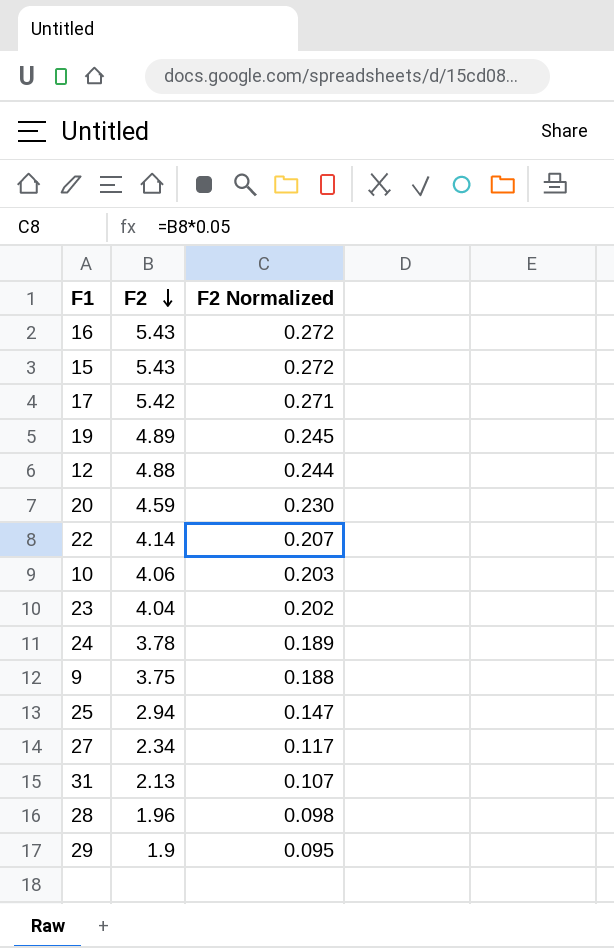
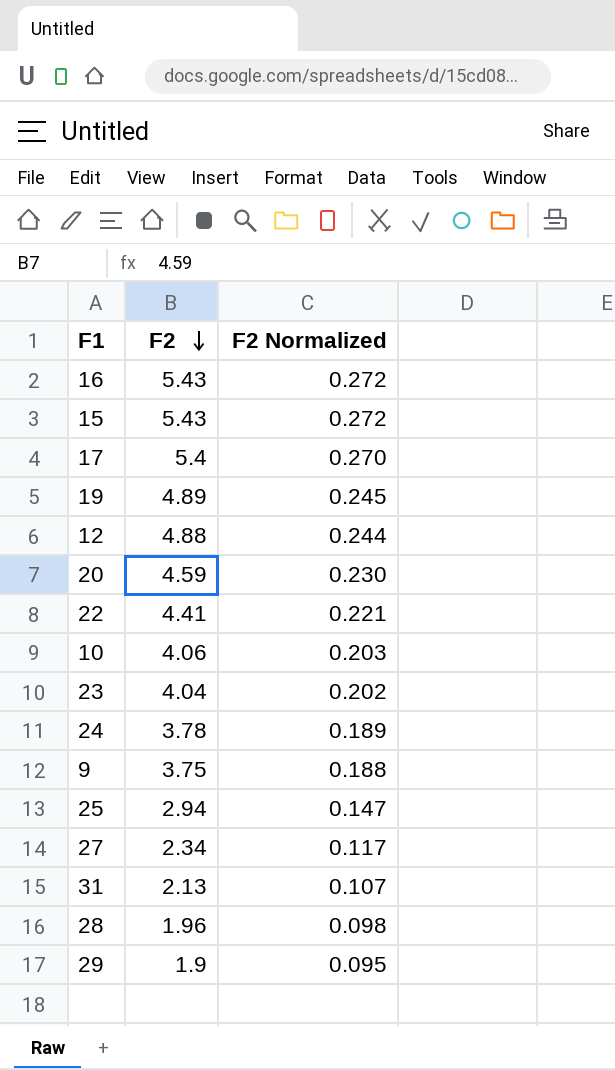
17 | F2: 5.42 -> 5.4
17 | F2 Normalized: 0.271 -> 0.270
22 | F2: 4.14 -> 4.41
22 | F2 Normalized: 0.207 -> 0.221

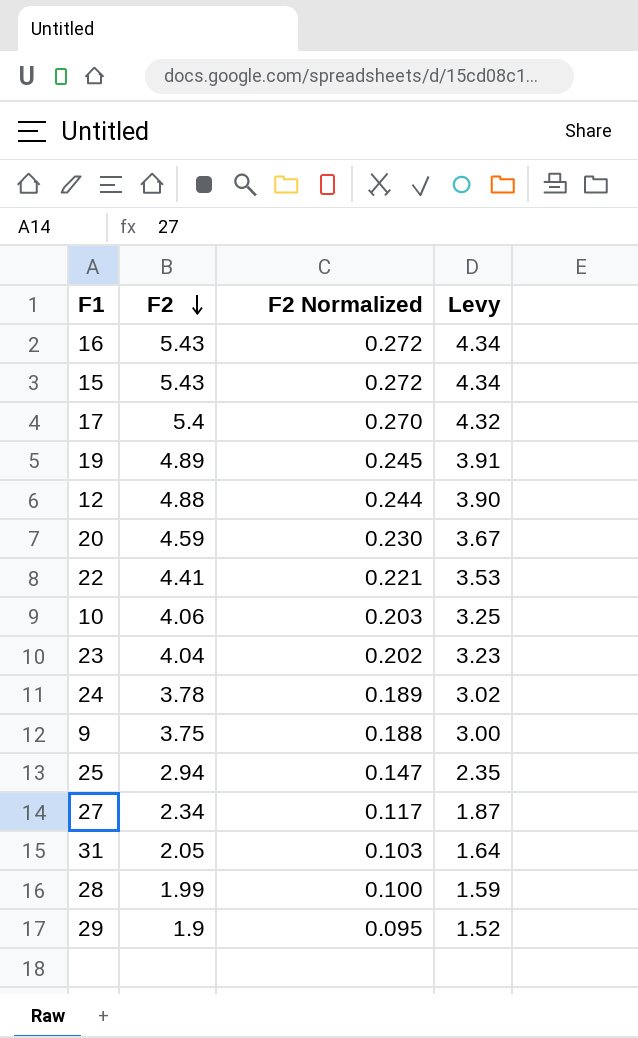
column Levy | formula: none -> [F2] * 0.8
31 | F2: 2.13 -> 2.05
31 | F2 Normalized: 0.107 -> 0.103
28 | F2: 1.96 -> 1.99
28 | F2 Normalized: 0.098 -> 0.100

